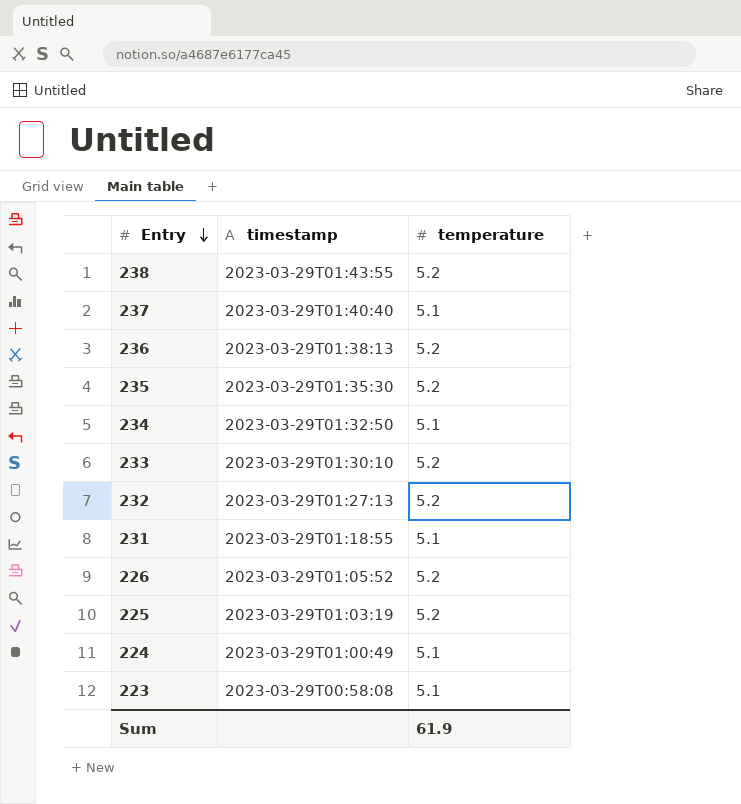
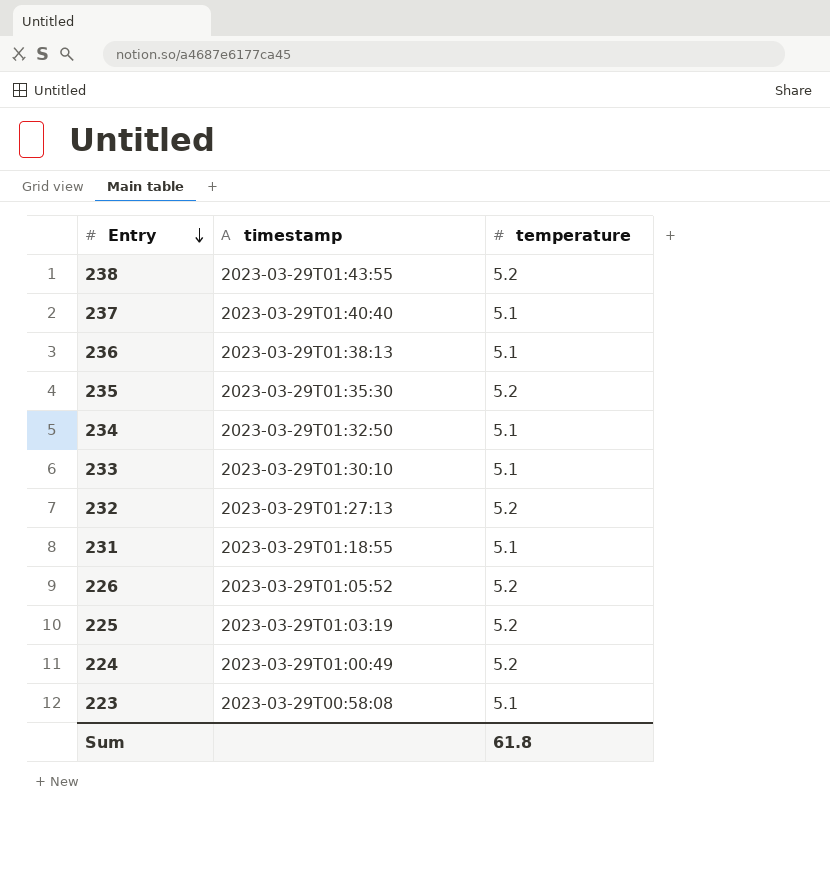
236 | temperature: 5.2 -> 5.1
233 | temperature: 5.2 -> 5.1
224 | temperature: 5.1 -> 5.2
Sum | temperature: 61.9 -> 61.8

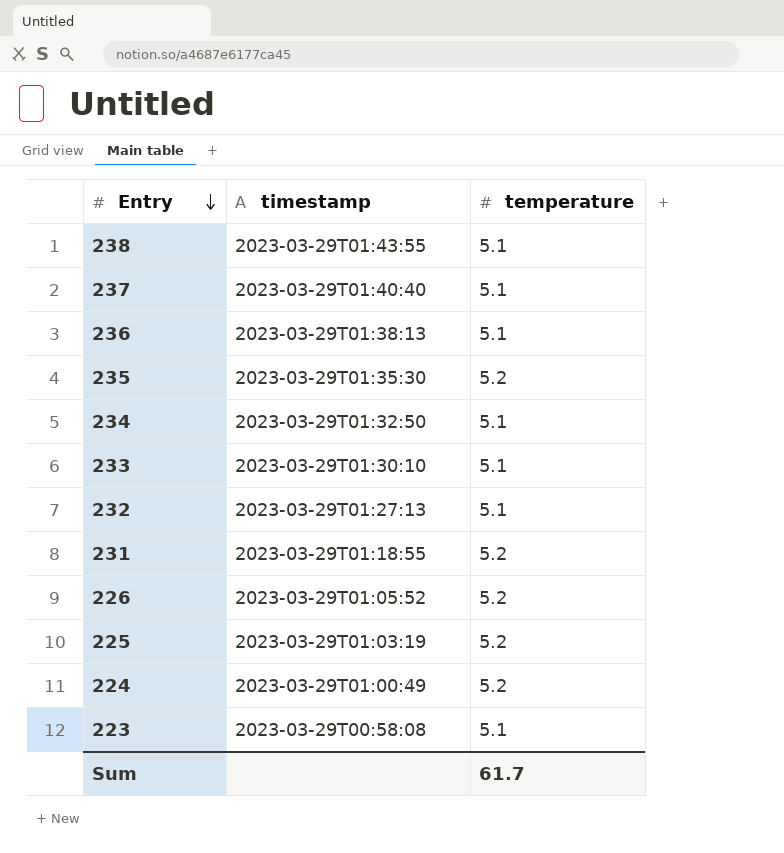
238 | temperature: 5.2 -> 5.1
232 | temperature: 5.2 -> 5.1
231 | temperature: 5.1 -> 5.2
Sum | temperature: 61.8 -> 61.7

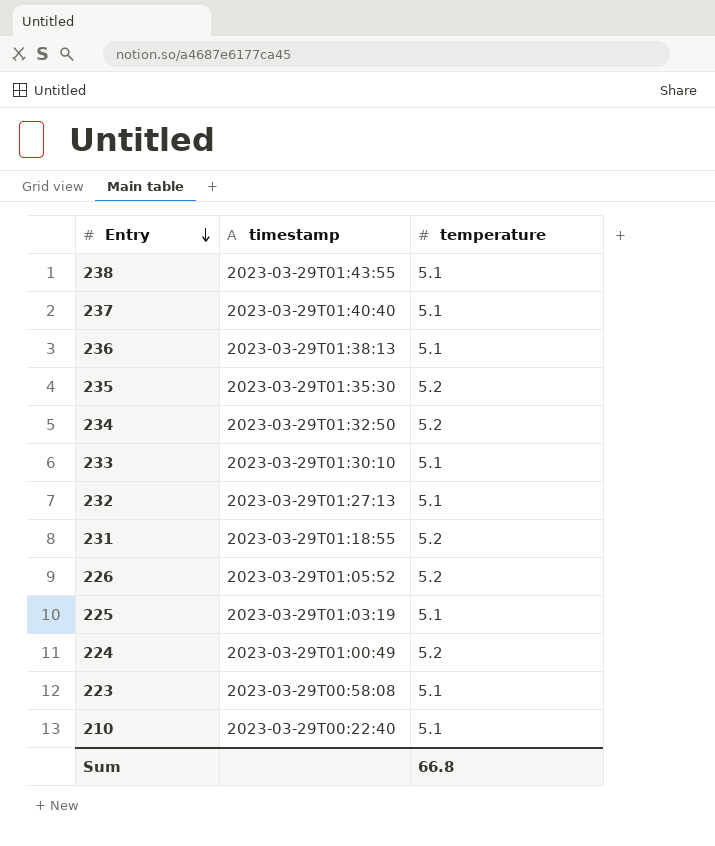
234 | temperature: 5.1 -> 5.2
225 | temperature: 5.2 -> 5.1
row 210: none -> 2023-03-29T00:22:40 | 5.1
Sum | temperature: 61.7 -> 66.8

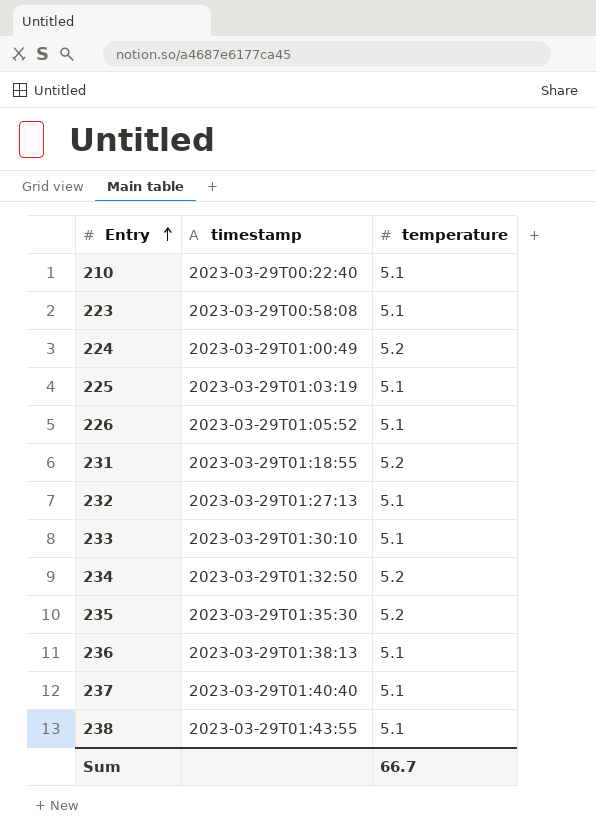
row order: Entry descending -> Entry ascending
226 | temperature: 5.2 -> 5.1
Sum | temperature: 66.8 -> 66.7

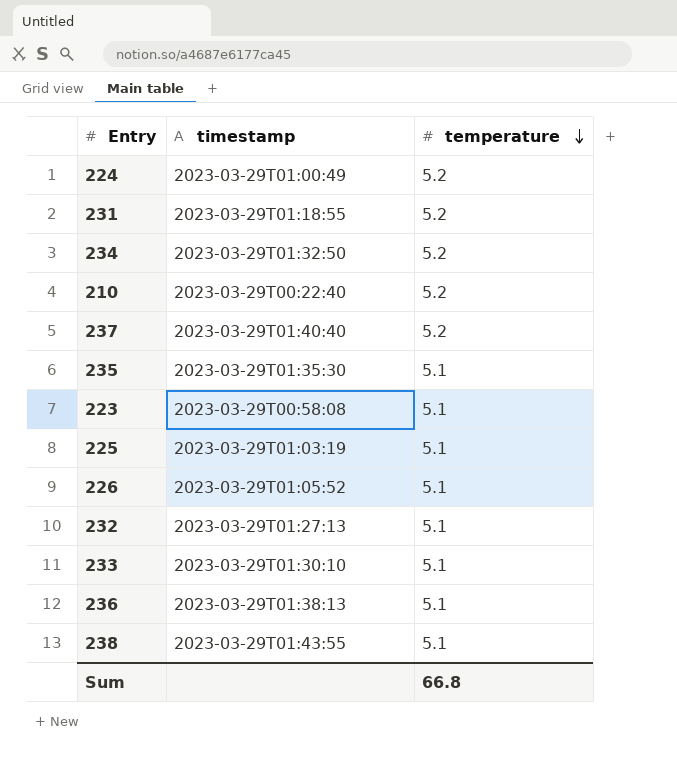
row order: Entry ascending -> temperature descending
210 | temperature: 5.1 -> 5.2
237 | temperature: 5.1 -> 5.2
235 | temperature: 5.2 -> 5.1
Sum | temperature: 66.7 -> 66.8

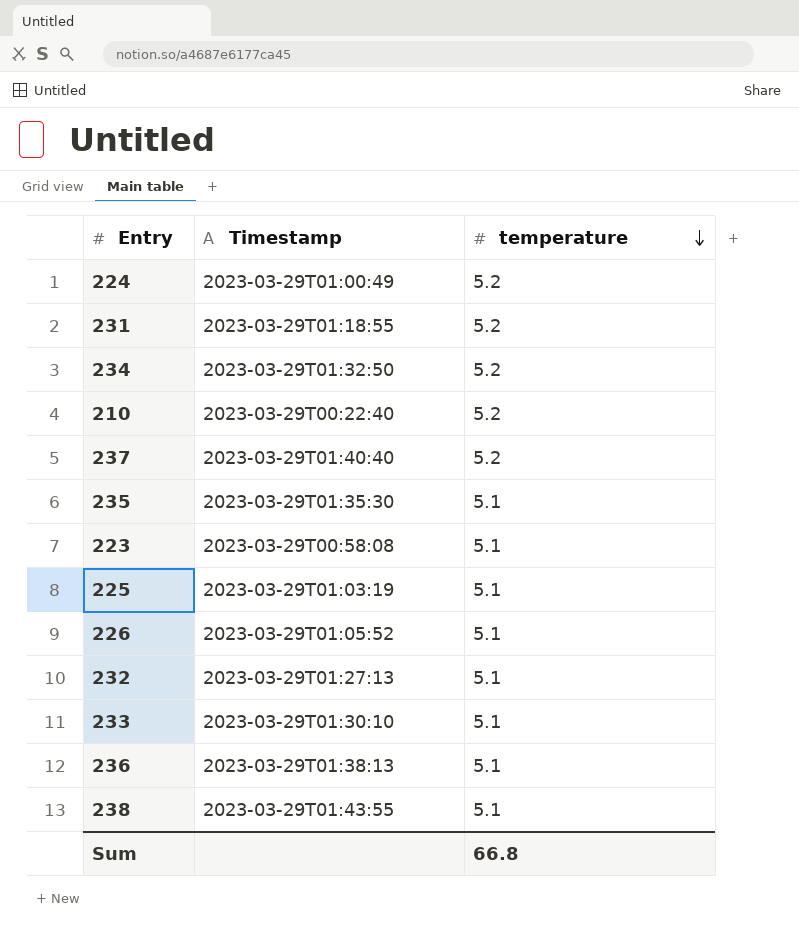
column name: timestamp -> Timestamp

